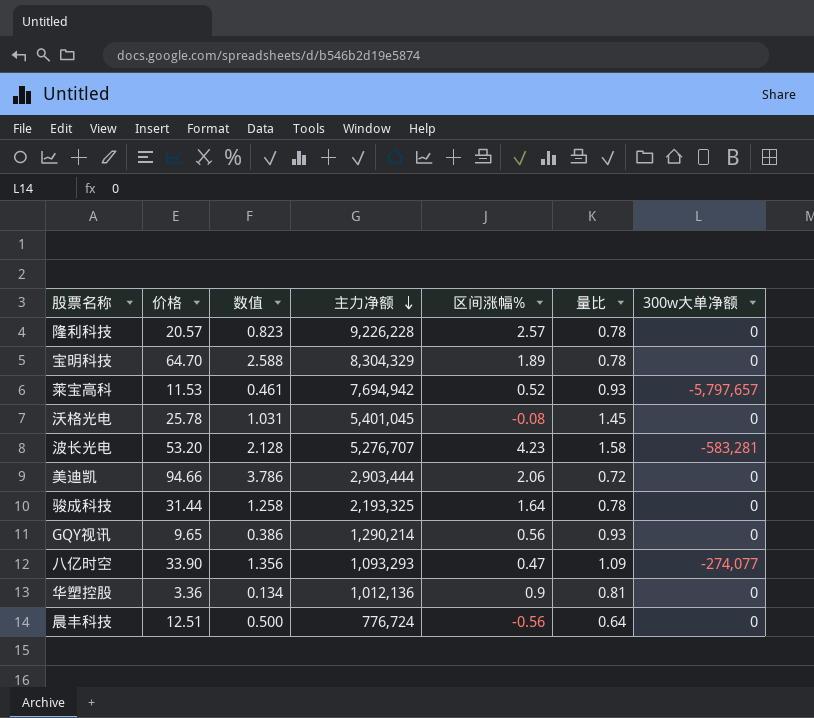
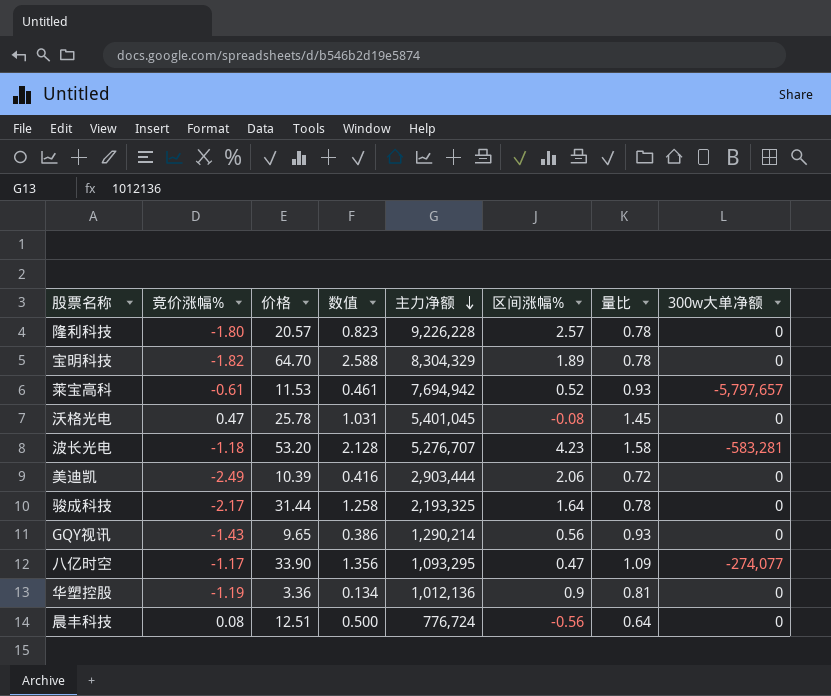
column 竞价涨幅% | position: none -> 2
美迪凯 | 价格: 94.66 -> 10.39
美迪凯 | 数值: 3.786 -> 0.416
八亿时空 | 主力净额: 1,093,293 -> 1,093,295

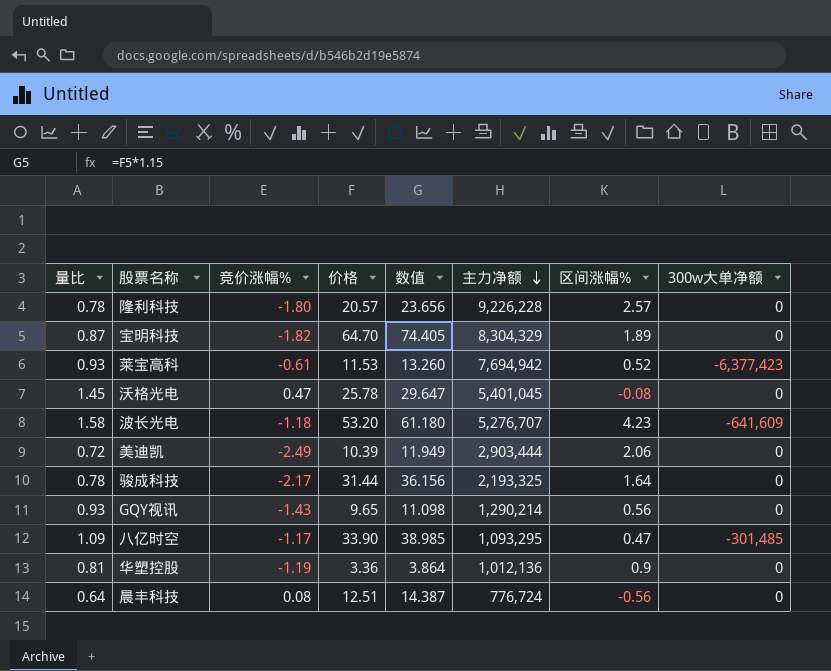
column 量比 | position: 7 -> 1
column 数值 | formula: [价格] * 0.04 -> [价格] * 1.15
宝明科技 | 量比: 0.78 -> 0.87
莱宝高科 | 300w大单净额: -5,797,657 -> -6,377,423
波长光电 | 300w大单净额: -583,281 -> -641,609
八亿时空 | 300w大单净额: -274,077 -> -301,485

